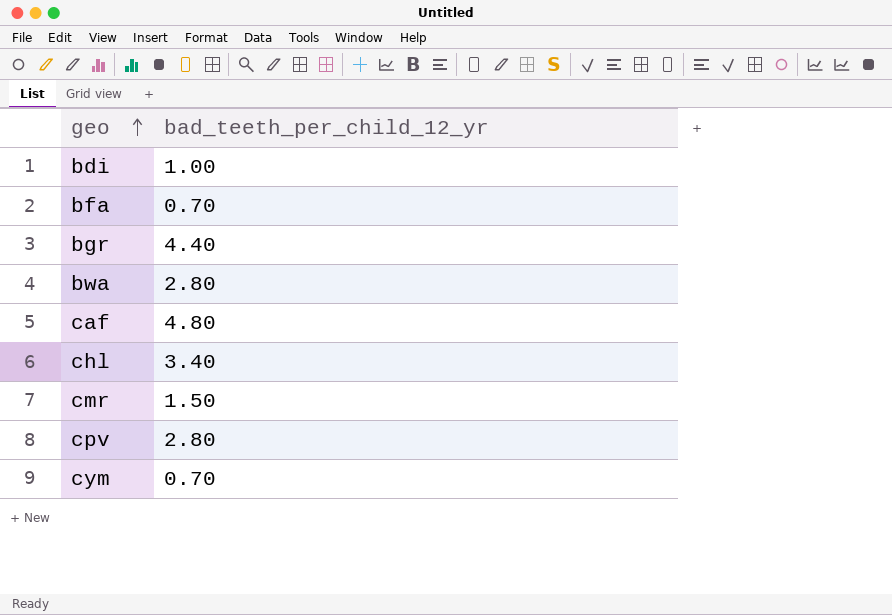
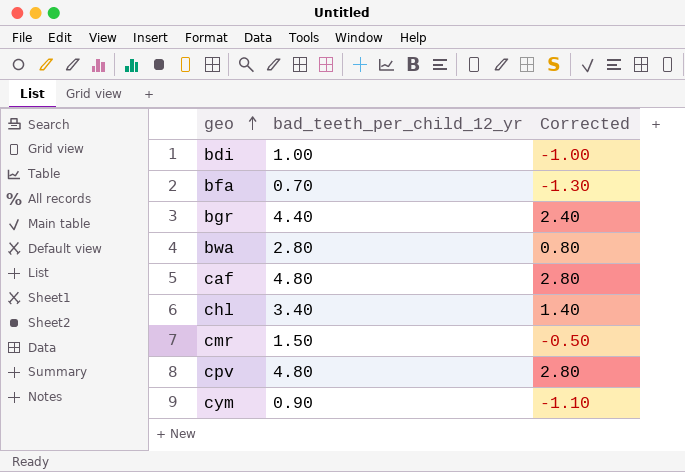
column Corrected | formula: none -> [bad_teeth_per_child_12_yr] - 2
cpv | bad_teeth_per_child_12_yr: 2.80 -> 4.80
cym | bad_teeth_per_child_12_yr: 0.70 -> 0.90

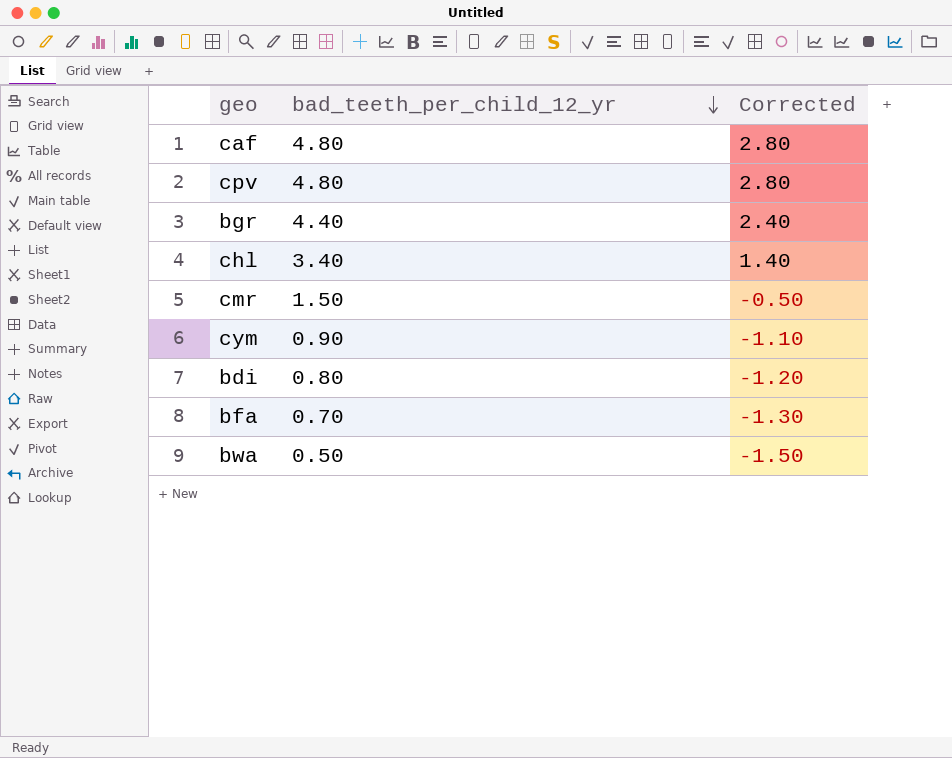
row order: geo ascending -> bad_teeth_per_child_12_yr descending
bdi | bad_teeth_per_child_12_yr: 1.00 -> 0.80
bdi | Corrected: -1.00 -> -1.20
bwa | bad_teeth_per_child_12_yr: 2.80 -> 0.50
bwa | Corrected: 0.80 -> -1.50

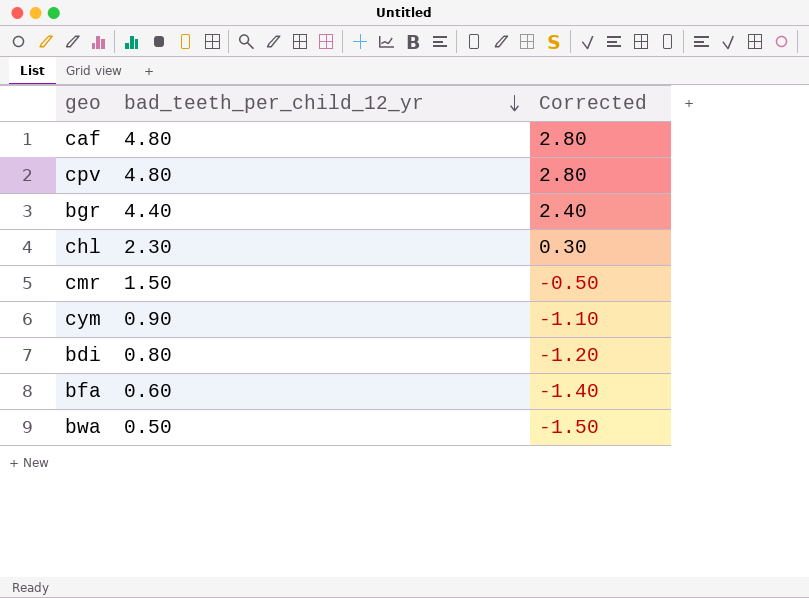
chl | bad_teeth_per_child_12_yr: 3.40 -> 2.30
chl | Corrected: 1.40 -> 0.30
bfa | bad_teeth_per_child_12_yr: 0.70 -> 0.60
bfa | Corrected: -1.30 -> -1.40

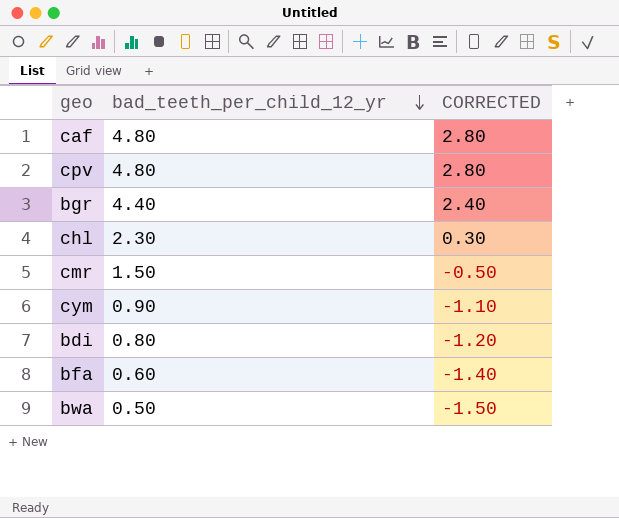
column name: Corrected -> CORRECTED

